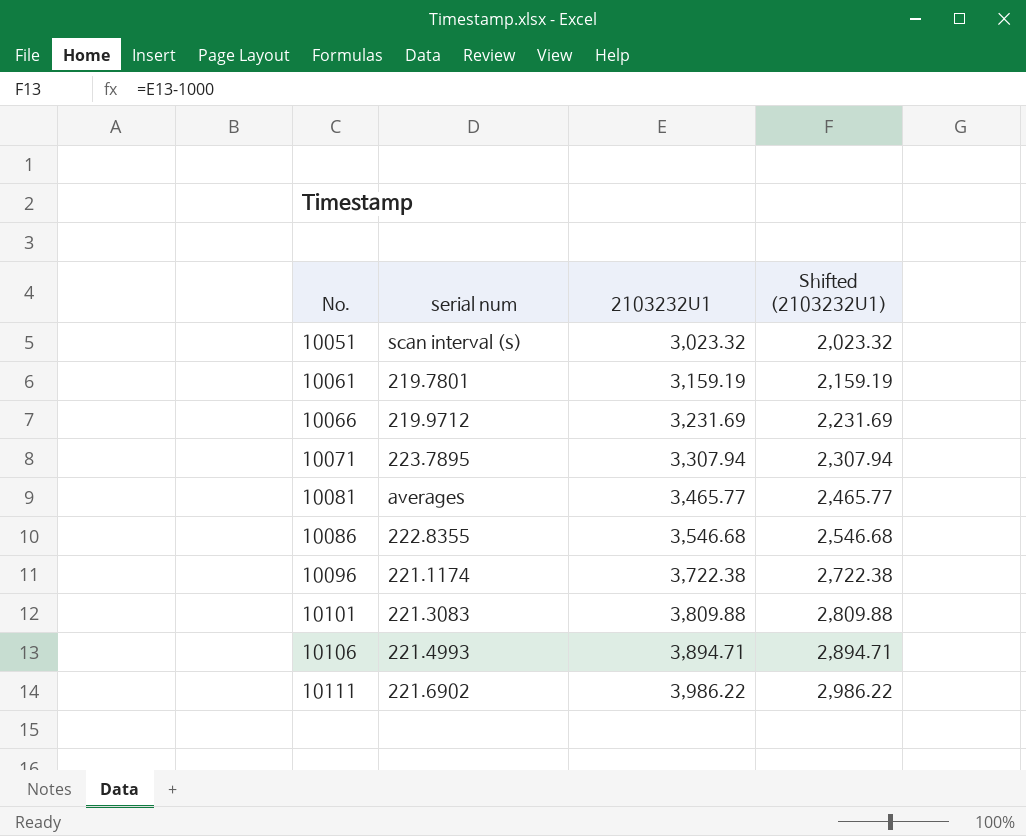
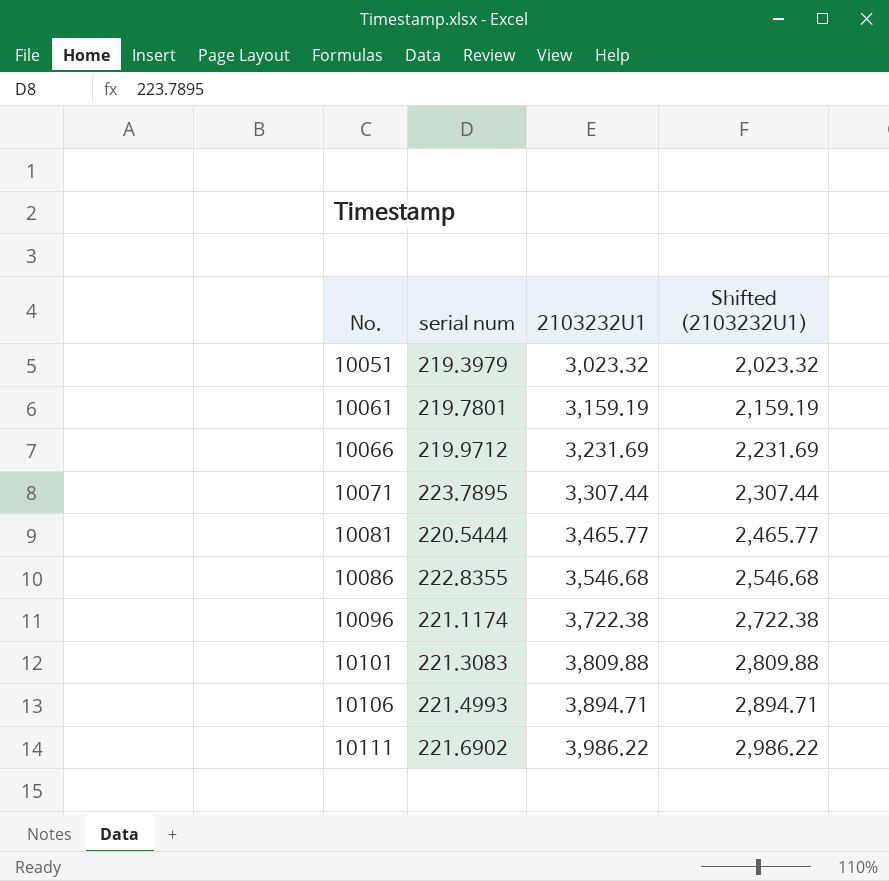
10051 | serial num: scan interval (s) -> 219.3979
10071 | 2103232U1: 3,307.94 -> 3,307.44
10071 | Shifted (2103232U1): 2,307.94 -> 2,307.44
10081 | serial num: averages -> 220.5444

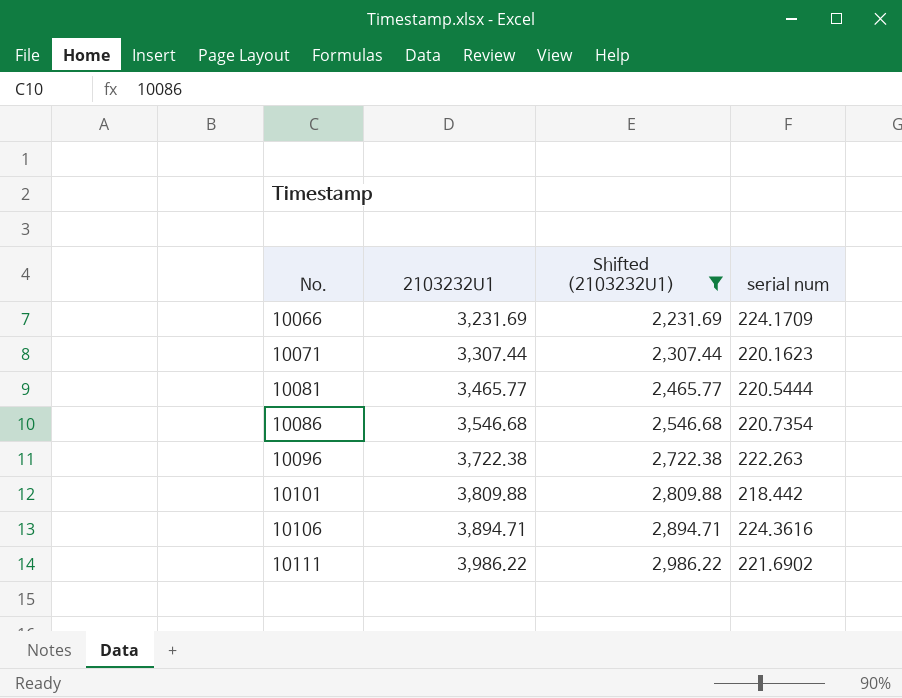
filter: none -> Shifted (2103232U1) >= 2,231.69
column serial num | position: 2 -> 4
10066 | serial num: 219.9712 -> 224.1709
10071 | serial num: 223.7895 -> 220.1623
10086 | serial num: 222.8355 -> 220.7354
10096 | serial num: 221.1174 -> 222.263
10101 | serial num: 221.3083 -> 218.442
10106 | serial num: 221.4993 -> 224.3616

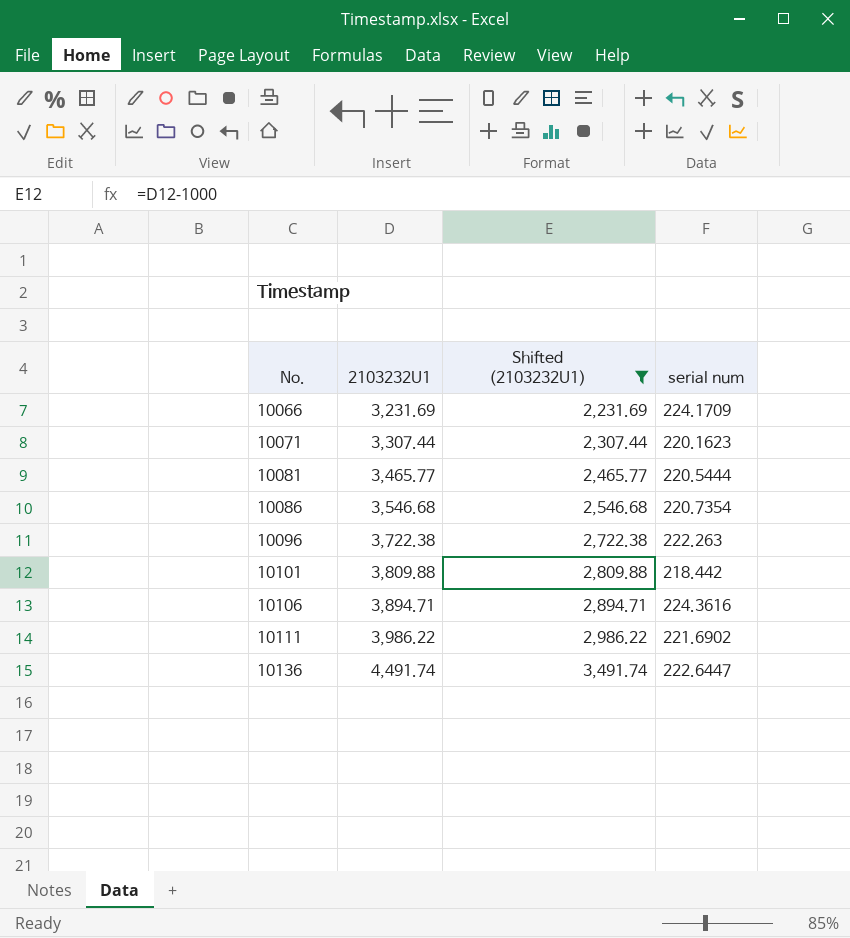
row 10136: none -> 4,491.74 | 3,491.74 | 222.6447

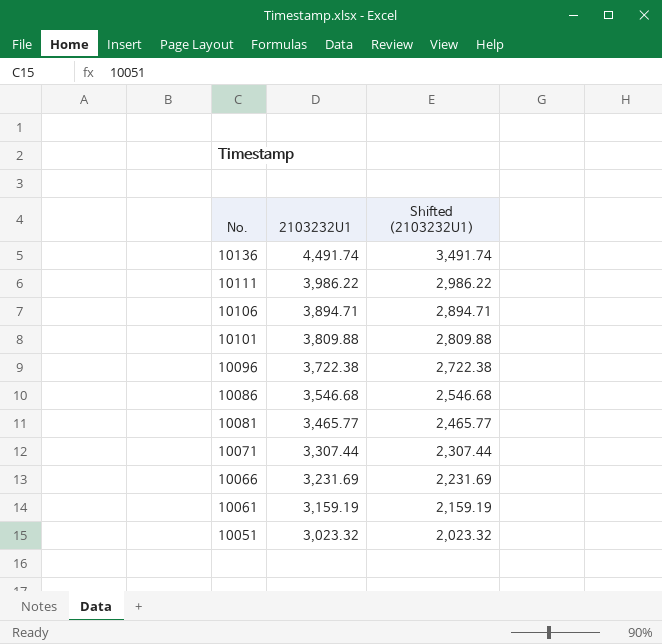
filter: Shifted (2103232U1) >= 2,231.69 -> none
row order: No. ascending -> No. descending
column serial num | position: 4 -> none

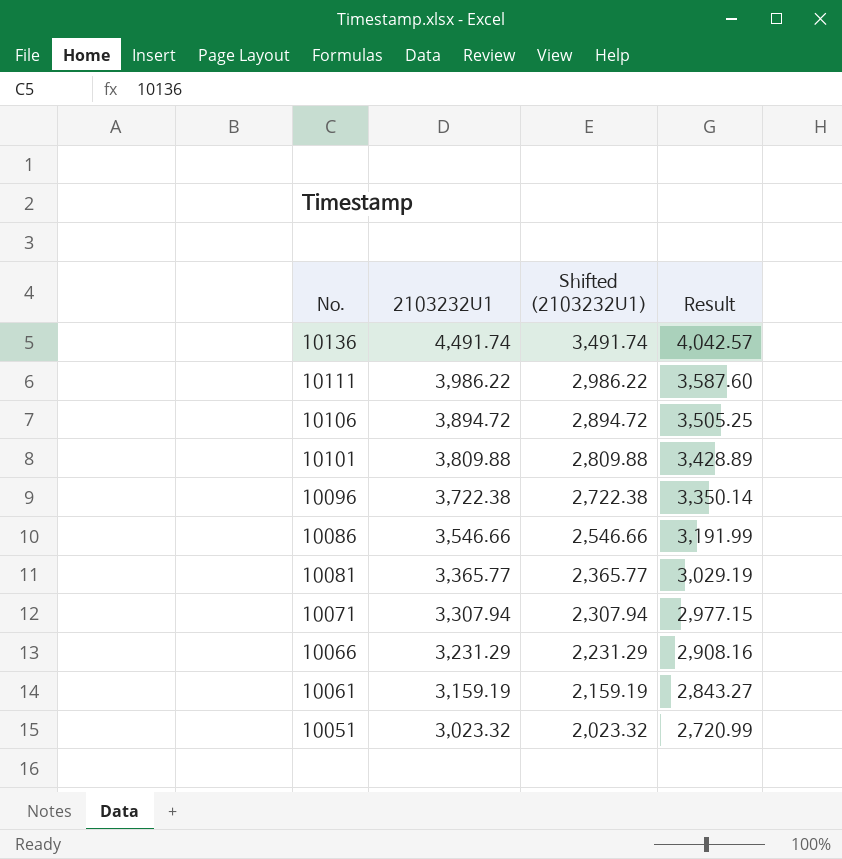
column Result | formula: none -> [2103232U1] * 0.9
10106 | 2103232U1: 3,894.71 -> 3,894.72
10106 | Shifted (2103232U1): 2,894.71 -> 2,894.72
10086 | 2103232U1: 3,546.68 -> 3,546.66
10086 | Shifted (2103232U1): 2,546.68 -> 2,546.66
10081 | 2103232U1: 3,465.77 -> 3,365.77
10081 | Shifted (2103232U1): 2,465.77 -> 2,365.77
10071 | 2103232U1: 3,307.44 -> 3,307.94
10071 | Shifted (2103232U1): 2,307.44 -> 2,307.94
10066 | 2103232U1: 3,231.69 -> 3,231.29
10066 | Shifted (2103232U1): 2,231.69 -> 2,231.29

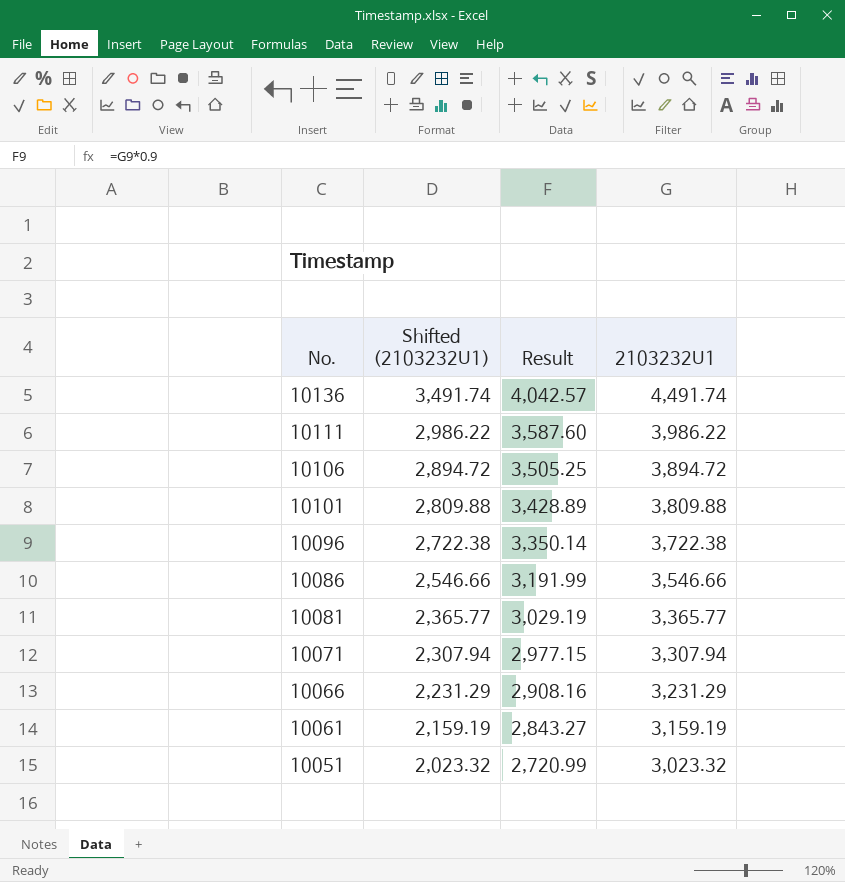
column 2103232U1 | position: 2 -> 4

